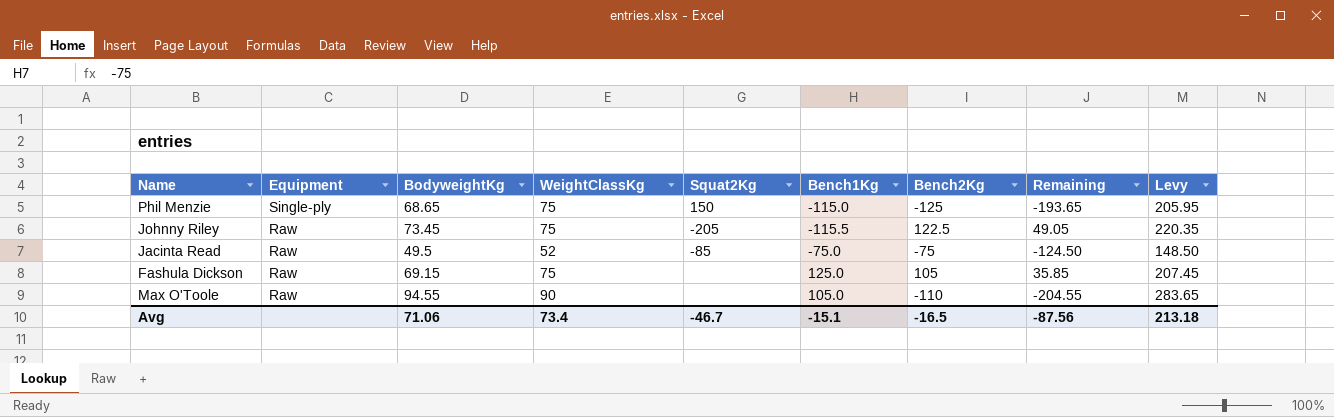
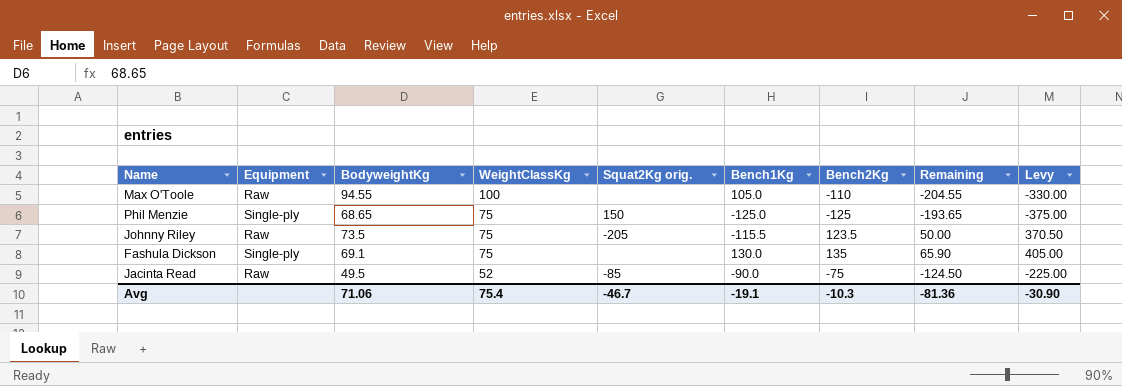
row order: Equipment descending -> WeightClassKg descending
column name: Squat2Kg -> Squat2Kg orig.
column Levy | formula: [BodyweightKg] * 3 -> [Bench2Kg] * 3
Max O'Toole | WeightClassKg: 90 -> 100
Phil Menzie | Bench1Kg: -115.0 -> -125.0
Johnny Riley | BodyweightKg: 73.45 -> 73.5
Johnny Riley | Bench2Kg: 122.5 -> 123.5
Johnny Riley | Remaining: 49.05 -> 50.00
Fashula Dickson | Equipment: Raw -> Single-ply
Fashula Dickson | BodyweightKg: 69.15 -> 69.1
Fashula Dickson | Bench1Kg: 125.0 -> 130.0
Fashula Dickson | Bench2Kg: 105 -> 135
Fashula Dickson | Remaining: 35.85 -> 65.90
Jacinta Read | Bench1Kg: -75.0 -> -90.0
Avg | WeightClassKg: 73.4 -> 75.4
Avg | Bench1Kg: -15.1 -> -19.1
Avg | Bench2Kg: -16.5 -> -10.3
Avg | Remaining: -87.56 -> -81.36
Avg | Levy: 213.18 -> -30.90

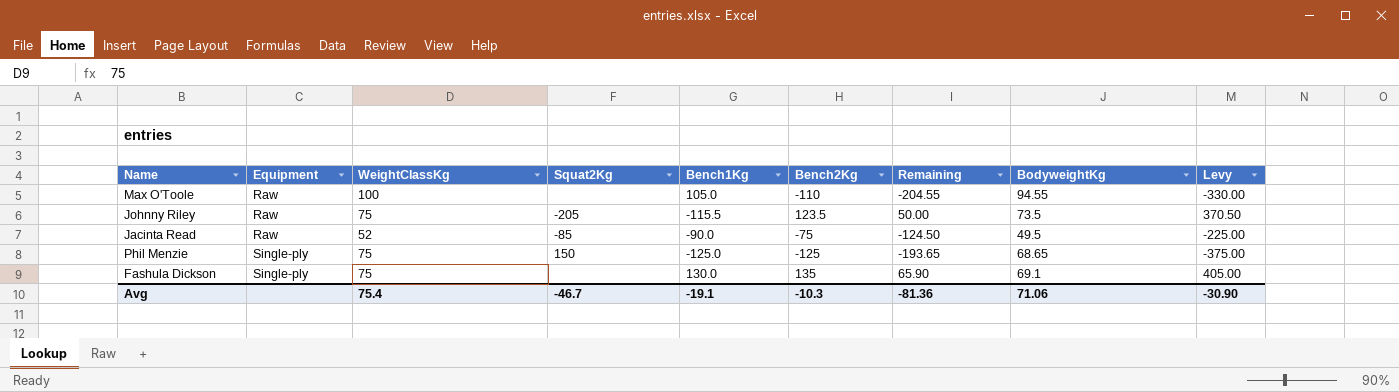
row order: WeightClassKg descending -> Equipment ascending
column name: Squat2Kg orig. -> Squat2Kg
column BodyweightKg | position: 3 -> 8

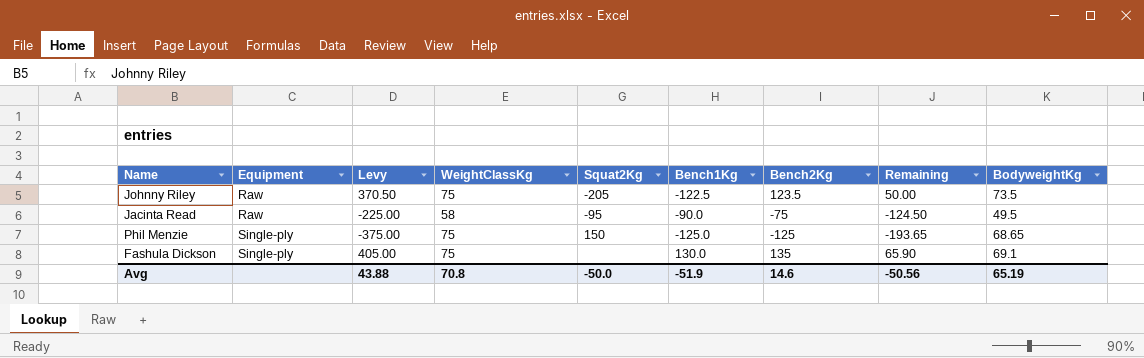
column Levy | position: 9 -> 3
row Max O'Toole: Raw | 100 | none | 105.0 | -110 | -204.55 | 94.55 | -330.00 -> none
Johnny Riley | Bench1Kg: -115.5 -> -122.5
Jacinta Read | WeightClassKg: 52 -> 58
Jacinta Read | Squat2Kg: -85 -> -95
Avg | Levy: -30.90 -> 43.88
Avg | WeightClassKg: 75.4 -> 70.8
Avg | Squat2Kg: -46.7 -> -50.0
Avg | Bench1Kg: -19.1 -> -51.9
Avg | Bench2Kg: -10.3 -> 14.6
Avg | Remaining: -81.36 -> -50.56
Avg | BodyweightKg: 71.06 -> 65.19

